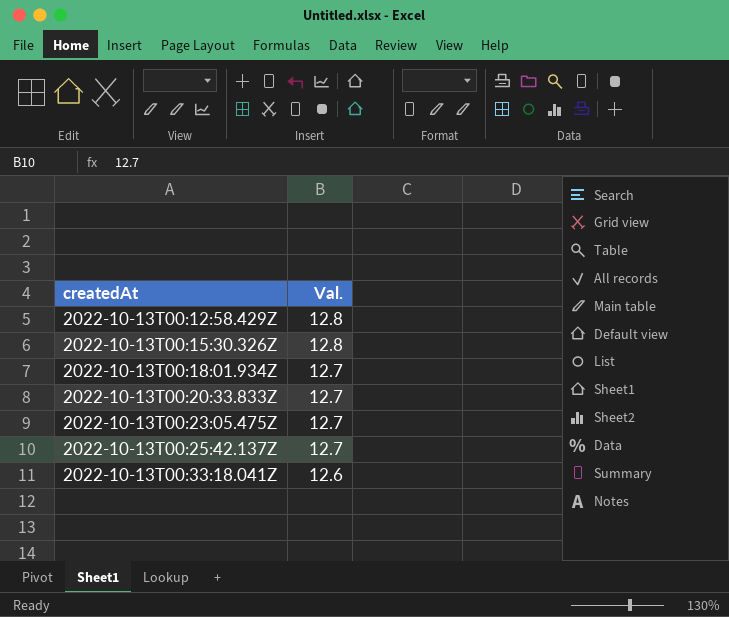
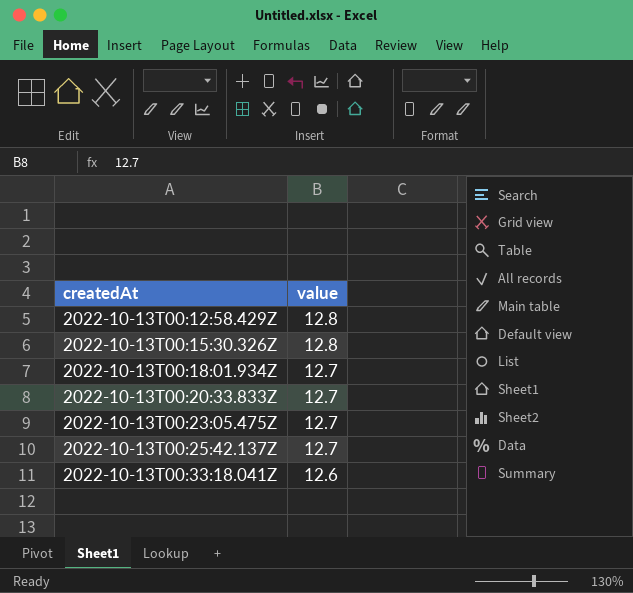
column name: Val. -> value

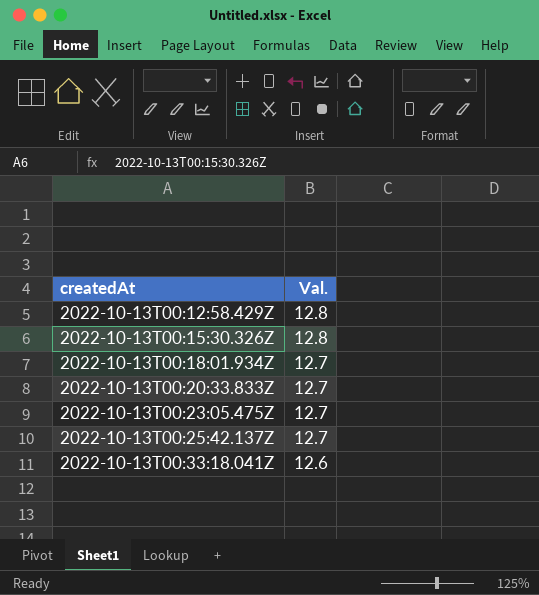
column name: value -> Val.

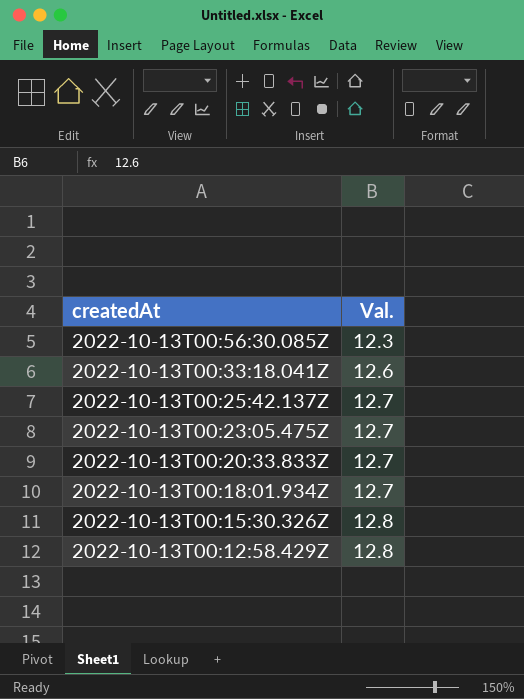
row order: createdAt ascending -> createdAt descending
row 2022-10-13T00:56:30.085Z: none -> 12.3

